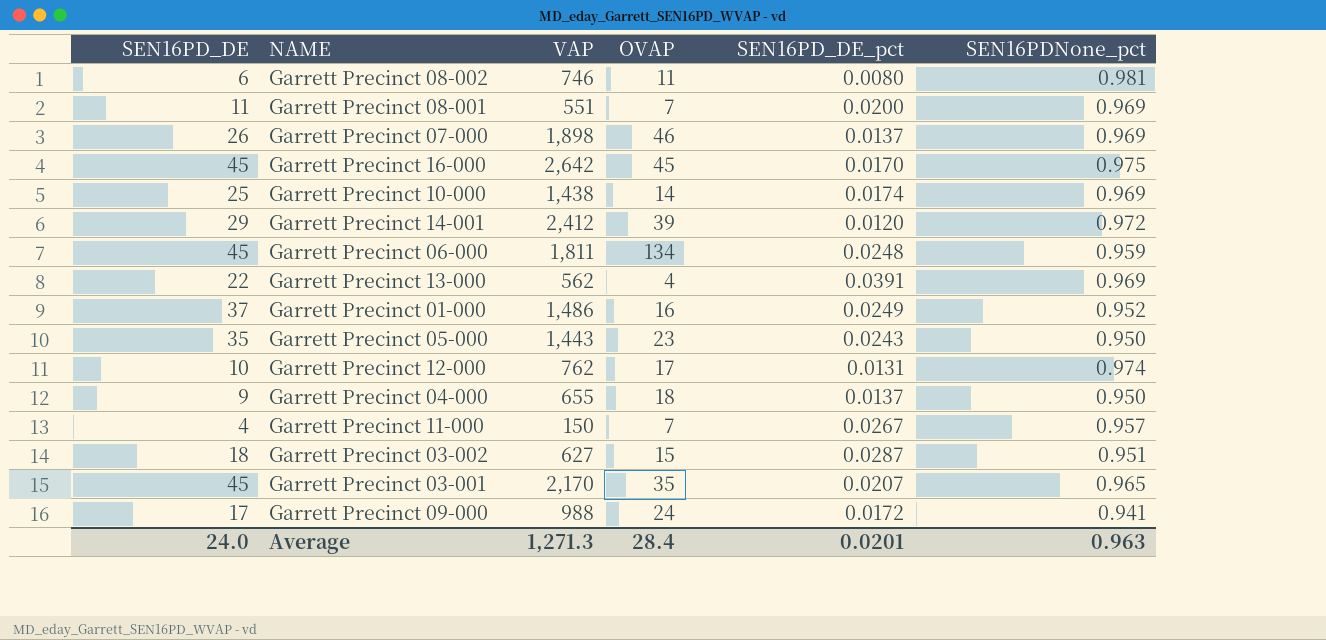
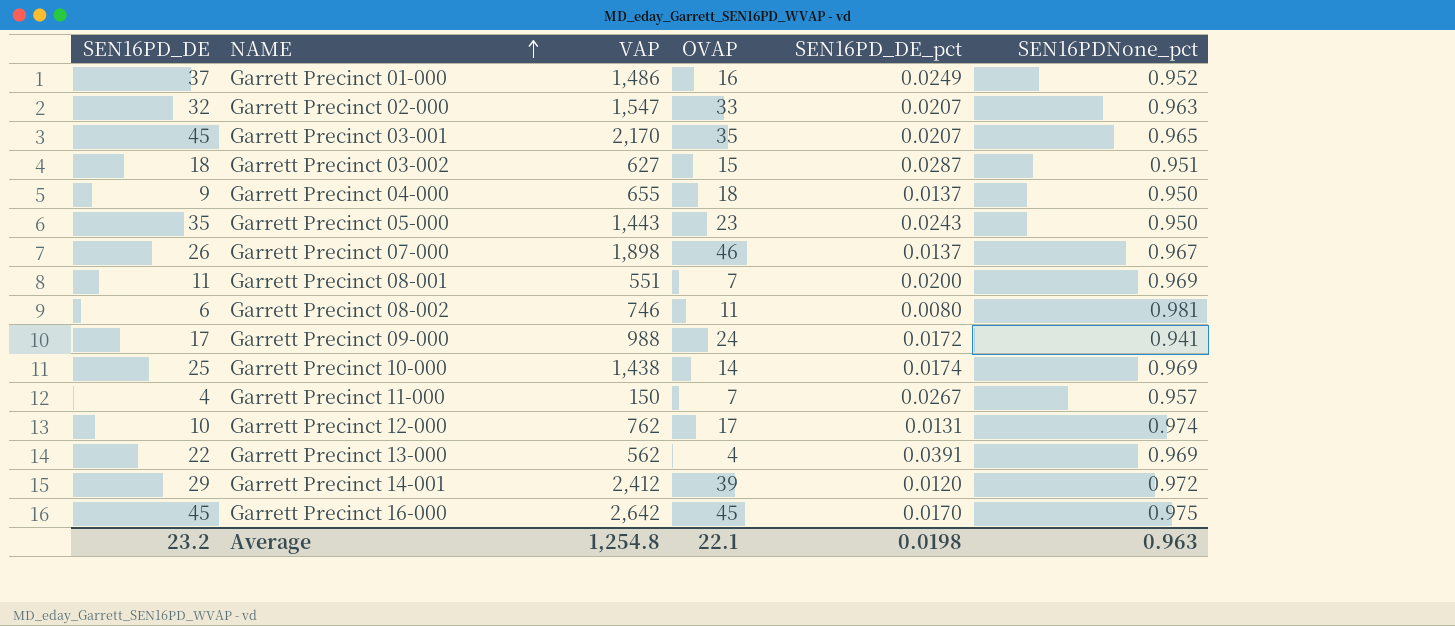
row order: none -> NAME ascending
row Garrett Precinct 06-000: 45 | 1,811 | 134 | 0.0248 | 0.959 -> none
row Garrett Precinct 02-000: none -> 32 | 1,547 | 33 | 0.0207 | 0.963
Garrett Precinct 07-000 | SEN16PDNone_pct: 0.969 -> 0.967
Average | SEN16PD_DE: 24.0 -> 23.2
Average | VAP: 1,271.3 -> 1,254.8
Average | OVAP: 28.4 -> 22.1
Average | SEN16PD_DE_pct: 0.0201 -> 0.0198

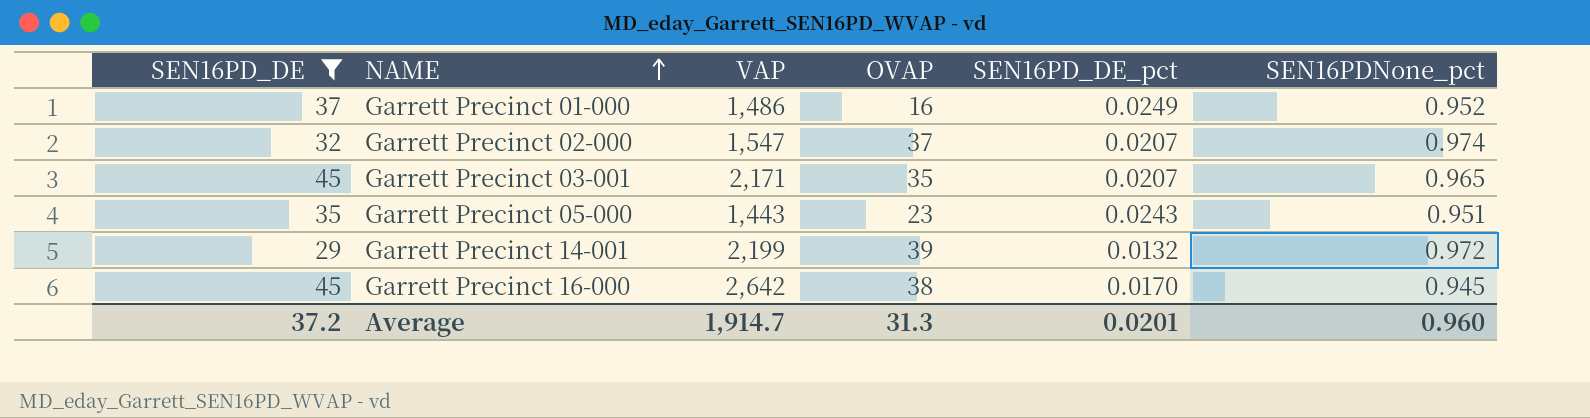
filter: none -> SEN16PD_DE >= 29
Garrett Precinct 02-000 | OVAP: 33 -> 37
Garrett Precinct 02-000 | SEN16PDNone_pct: 0.963 -> 0.974
Garrett Precinct 03-001 | VAP: 2,170 -> 2,171
Garrett Precinct 05-000 | SEN16PDNone_pct: 0.950 -> 0.951
Garrett Precinct 14-001 | VAP: 2,412 -> 2,199
Garrett Precinct 14-001 | SEN16PD_DE_pct: 0.0120 -> 0.0132
Garrett Precinct 16-000 | OVAP: 45 -> 38
Garrett Precinct 16-000 | SEN16PDNone_pct: 0.975 -> 0.945
Average | SEN16PD_DE: 23.2 -> 37.2
Average | VAP: 1,254.8 -> 1,914.7
Average | OVAP: 22.1 -> 31.3
Average | SEN16PD_DE_pct: 0.0198 -> 0.0201
Average | SEN16PDNone_pct: 0.963 -> 0.960

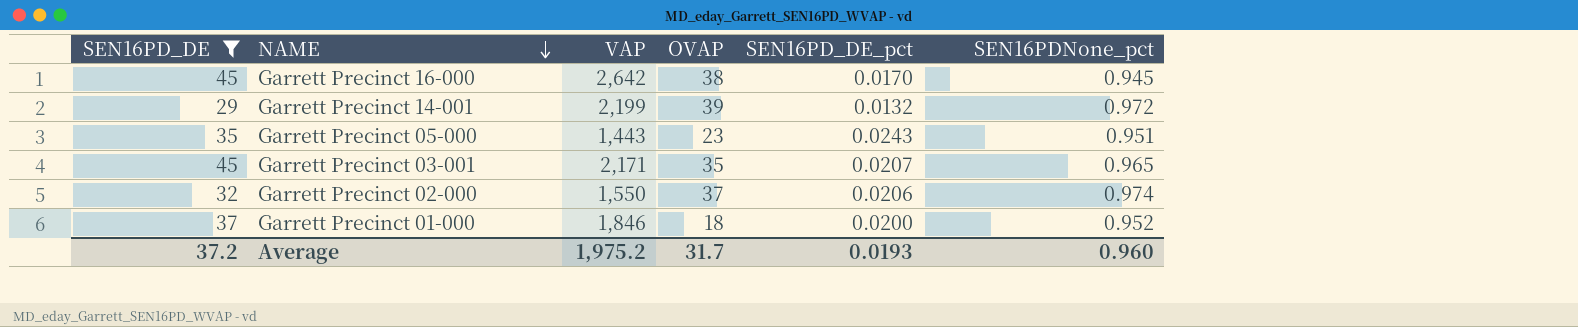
row order: NAME ascending -> NAME descending
Garrett Precinct 02-000 | VAP: 1,547 -> 1,550
Garrett Precinct 02-000 | SEN16PD_DE_pct: 0.0207 -> 0.0206
Garrett Precinct 01-000 | VAP: 1,486 -> 1,846
Garrett Precinct 01-000 | OVAP: 16 -> 18
Garrett Precinct 01-000 | SEN16PD_DE_pct: 0.0249 -> 0.0200
Average | VAP: 1,914.7 -> 1,975.2
Average | OVAP: 31.3 -> 31.7
Average | SEN16PD_DE_pct: 0.0201 -> 0.0193

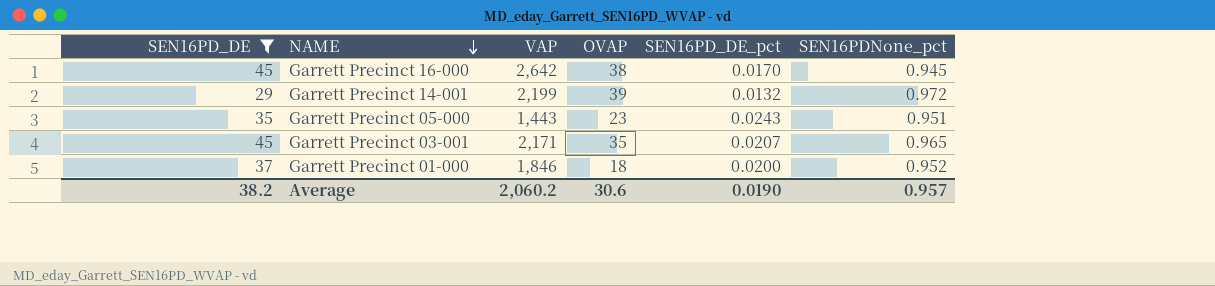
row Garrett Precinct 02-000: 32 | 1,550 | 37 | 0.0206 | 0.974 -> none
Average | SEN16PD_DE: 37.2 -> 38.2
Average | VAP: 1,975.2 -> 2,060.2
Average | OVAP: 31.7 -> 30.6
Average | SEN16PD_DE_pct: 0.0193 -> 0.0190
Average | SEN16PDNone_pct: 0.960 -> 0.957

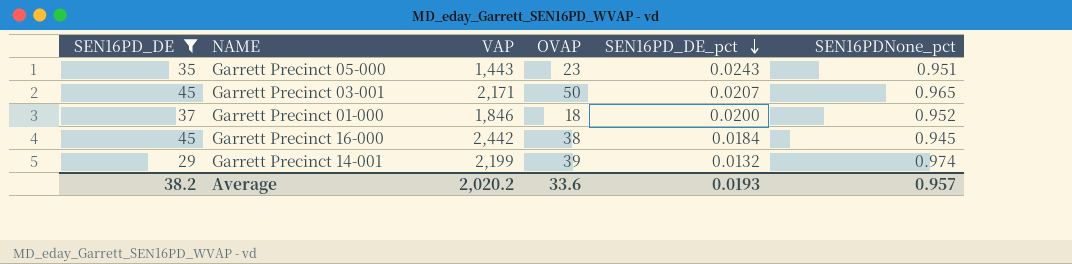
row order: NAME descending -> SEN16PD_DE_pct descending
Garrett Precinct 03-001 | OVAP: 35 -> 50
Garrett Precinct 16-000 | VAP: 2,642 -> 2,442
Garrett Precinct 16-000 | SEN16PD_DE_pct: 0.0170 -> 0.0184
Garrett Precinct 14-001 | SEN16PDNone_pct: 0.972 -> 0.974
Average | VAP: 2,060.2 -> 2,020.2
Average | OVAP: 30.6 -> 33.6
Average | SEN16PD_DE_pct: 0.0190 -> 0.0193

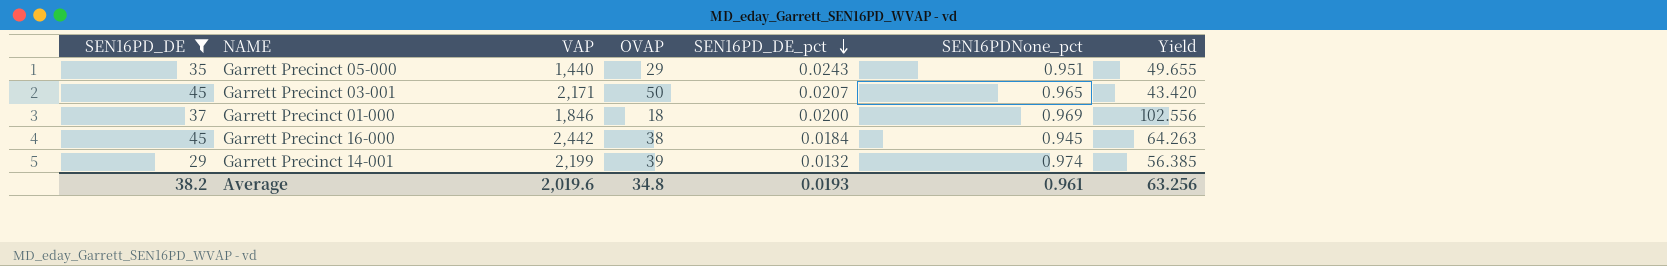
column Yield | formula: none -> [VAP] / [OVAP]
Garrett Precinct 05-000 | VAP: 1,443 -> 1,440
Garrett Precinct 05-000 | OVAP: 23 -> 29
Garrett Precinct 01-000 | SEN16PDNone_pct: 0.952 -> 0.969
Average | VAP: 2,020.2 -> 2,019.6
Average | OVAP: 33.6 -> 34.8
Average | SEN16PDNone_pct: 0.957 -> 0.961

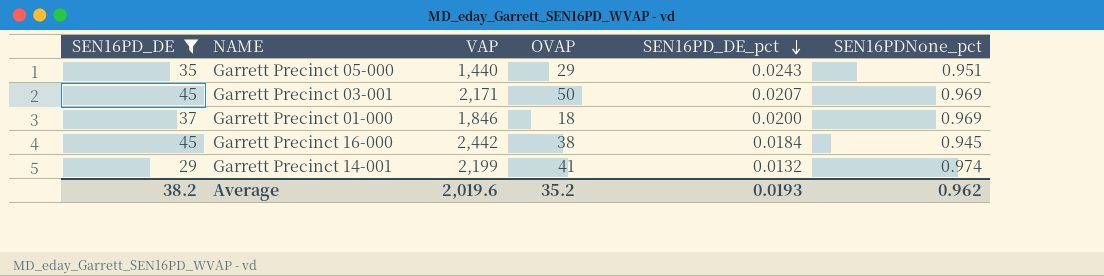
column Yield | formula: [VAP] / [OVAP] -> none
Garrett Precinct 03-001 | SEN16PDNone_pct: 0.965 -> 0.969
Garrett Precinct 14-001 | OVAP: 39 -> 41
Average | OVAP: 34.8 -> 35.2
Average | SEN16PDNone_pct: 0.961 -> 0.962

